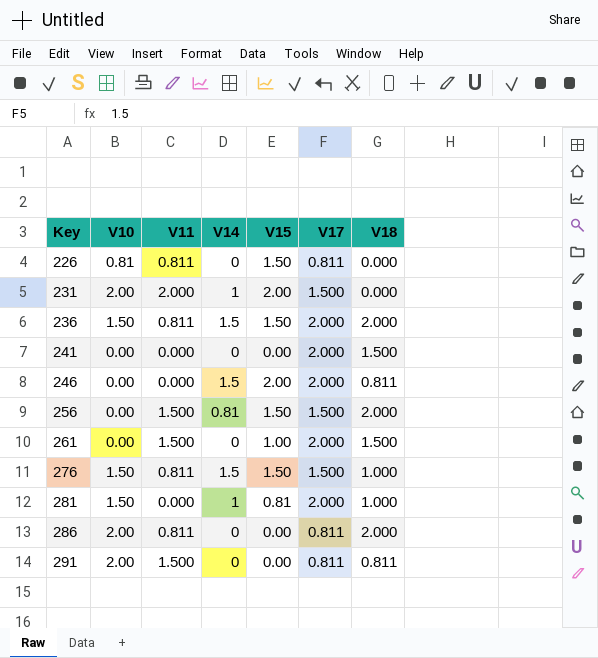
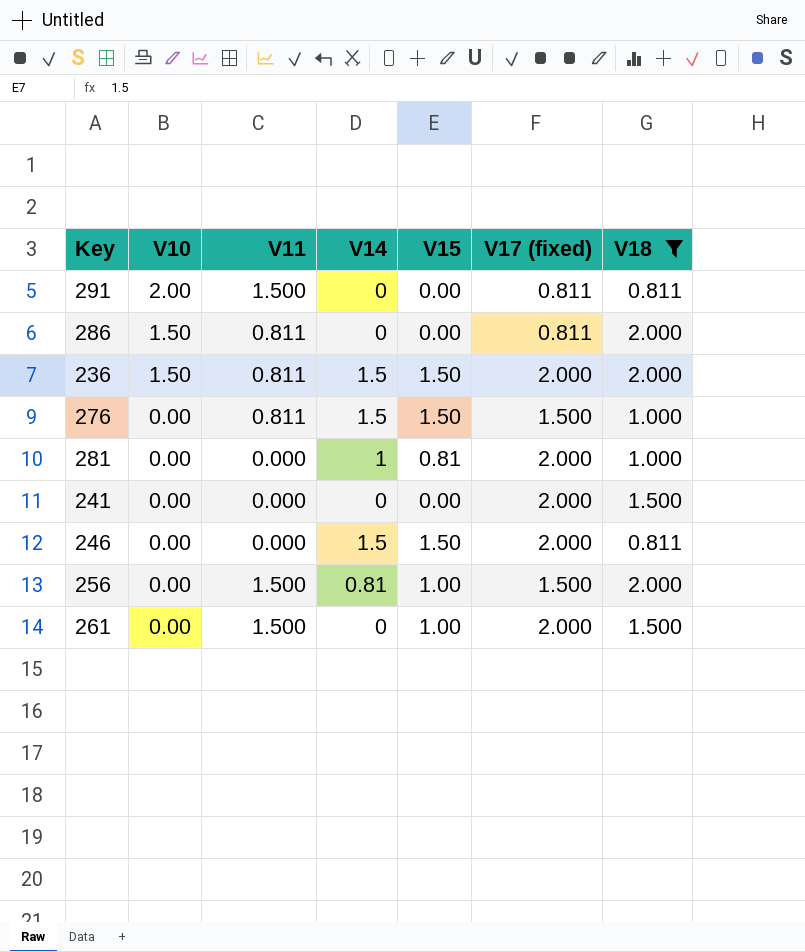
filter: none -> V18 != 0.000
row order: Key ascending -> V10 descending
column name: V17 -> V17 (fixed)
286 | V10: 2.00 -> 1.50
276 | V10: 1.50 -> 0.00
281 | V10: 1.50 -> 0.00
246 | V15: 2.00 -> 1.50
256 | V15: 1.50 -> 1.00

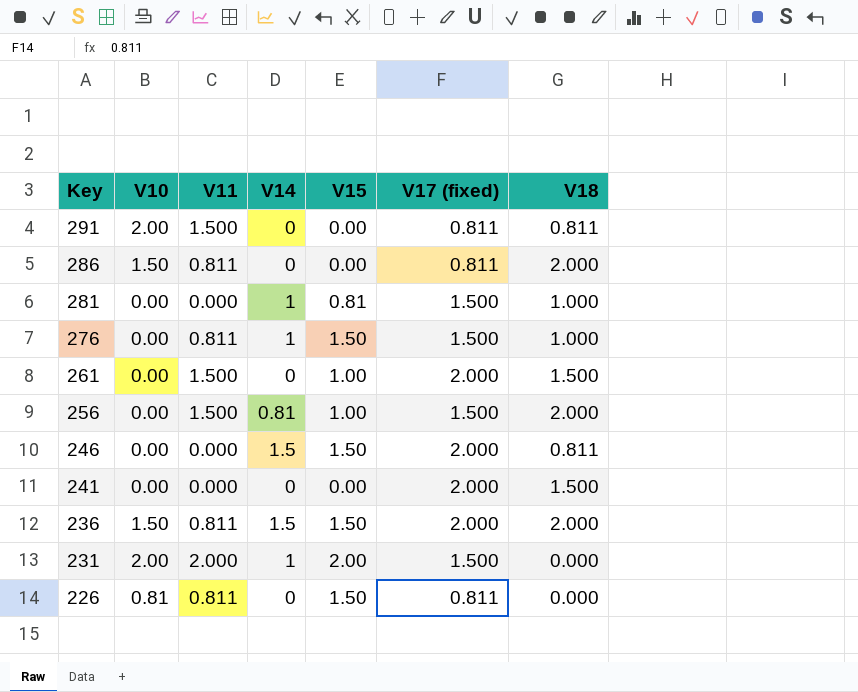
filter: V18 != 0.000 -> none
row order: V10 descending -> Key descending
281 | V17 (fixed): 2.000 -> 1.500
276 | V14: 1.5 -> 1

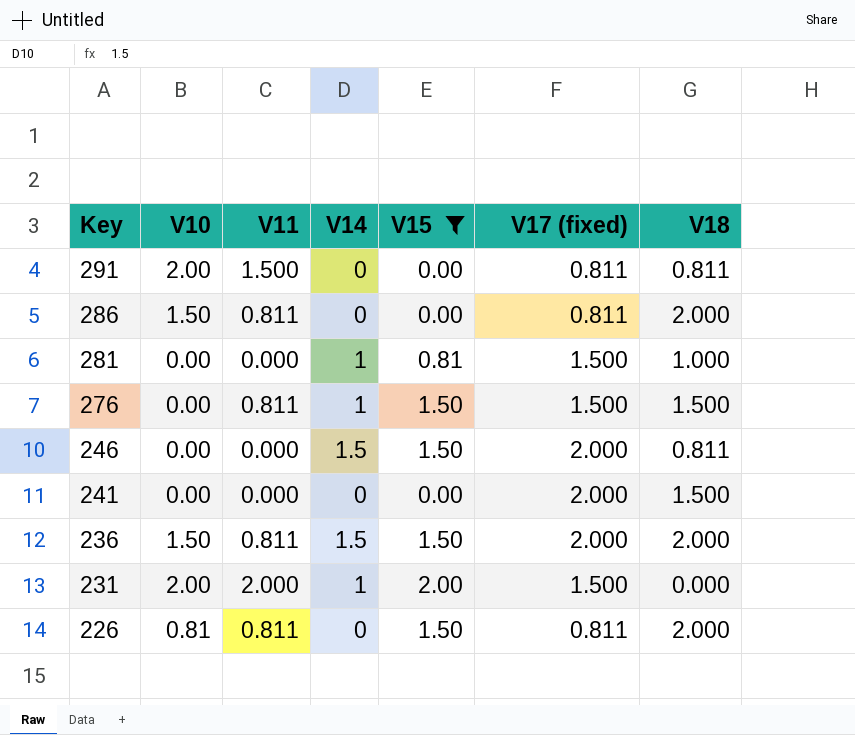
filter: none -> V15 != 1.00
276 | V18: 1.000 -> 1.500
226 | V18: 0.000 -> 2.000

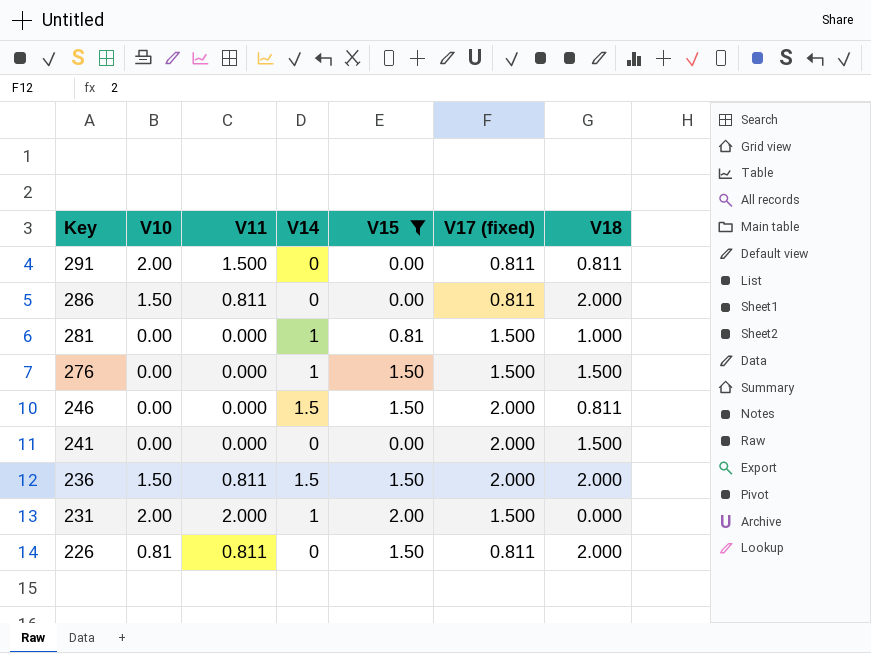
276 | V11: 0.811 -> 0.000

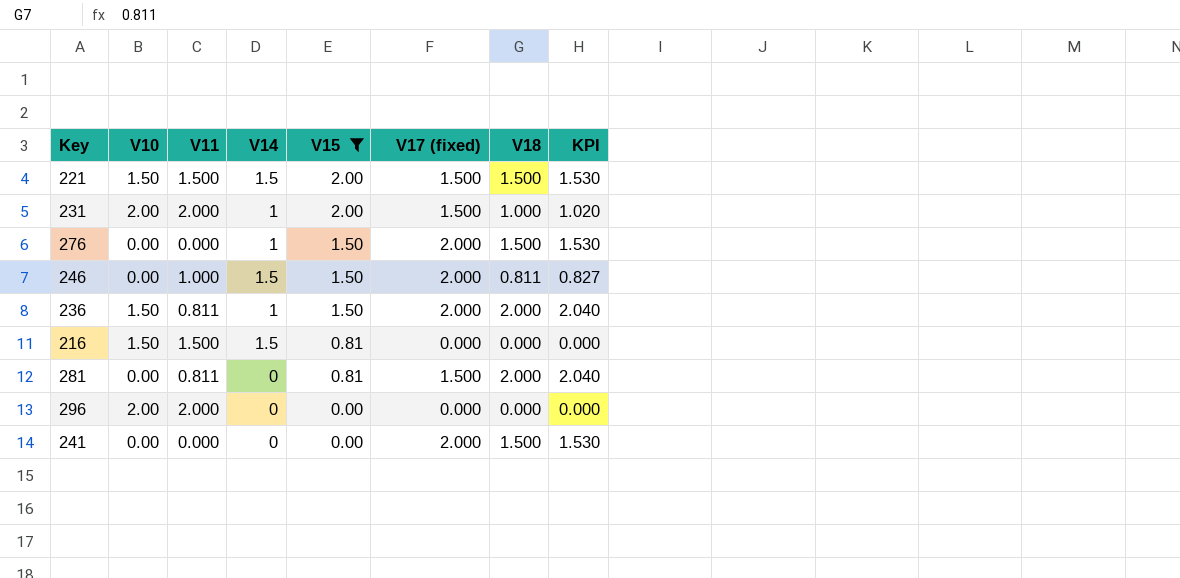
row order: Key descending -> V15 descending
column KPI | formula: none -> [V18] * 1.02
row 291: 2.00 | 1.500 | 0 | 0.00 | 0.811 | 0.811 -> none
row 286: 1.50 | 0.811 | 0 | 0.00 | 0.811 | 2.000 -> none
row 226: 0.81 | 0.811 | 0 | 1.50 | 0.811 | 2.000 -> none
row 221: none -> 1.50 | 1.500 | 1.5 | 2.00 | 1.500 | 1.500 | 1.530
231 | V18: 0.000 -> 1.000
276 | V17 (fixed): 1.500 -> 2.000
246 | V11: 0.000 -> 1.000
236 | V14: 1.5 -> 1
row 216: none -> 1.50 | 1.500 | 1.5 | 0.81 | 0.000 | 0.000 | 0.000
281 | V11: 0.000 -> 0.811
281 | V14: 1 -> 0
281 | V18: 1.000 -> 2.000
row 296: none -> 2.00 | 2.000 | 0 | 0.00 | 0.000 | 0.000 | 0.000

